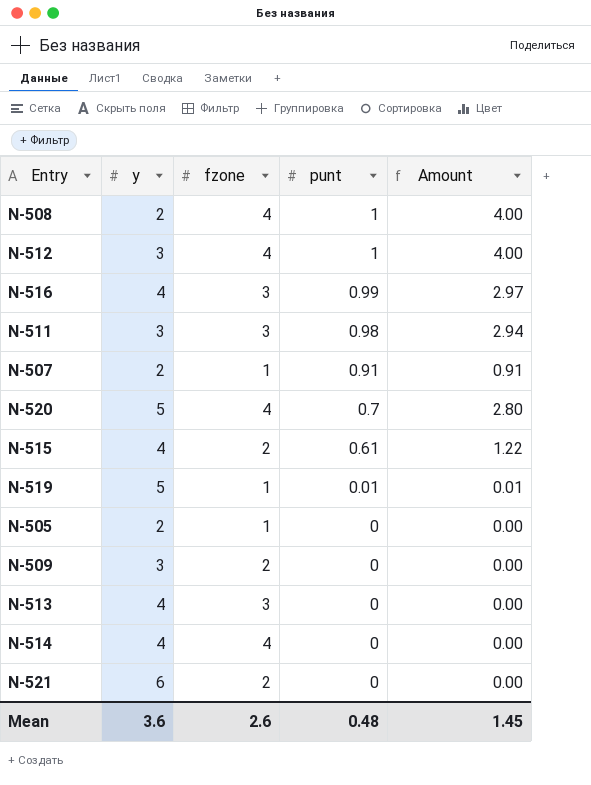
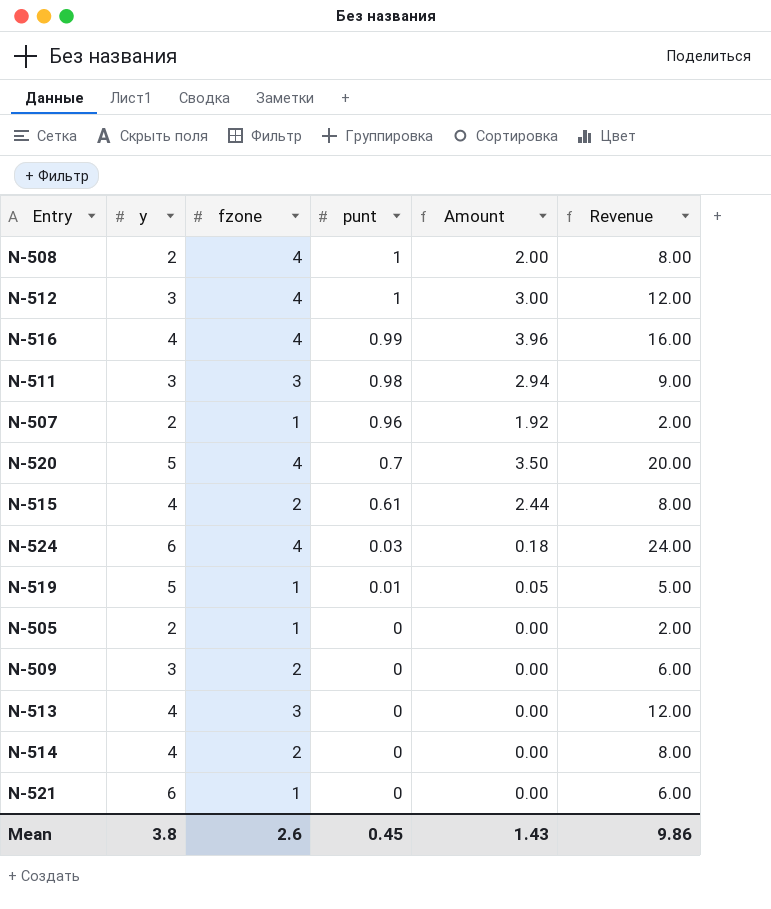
column Amount | formula: [fzone] * [punt] -> [y] * [punt]
column Revenue | formula: none -> [y] * [fzone]
N-516 | fzone: 3 -> 4
N-507 | punt: 0.91 -> 0.96
row N-524: none -> 6 | 4 | 0.03 | 0.18 | 24.00
N-514 | fzone: 4 -> 2
N-521 | fzone: 2 -> 1
Mean | y: 3.6 -> 3.8
Mean | punt: 0.48 -> 0.45
Mean | Amount: 1.45 -> 1.43

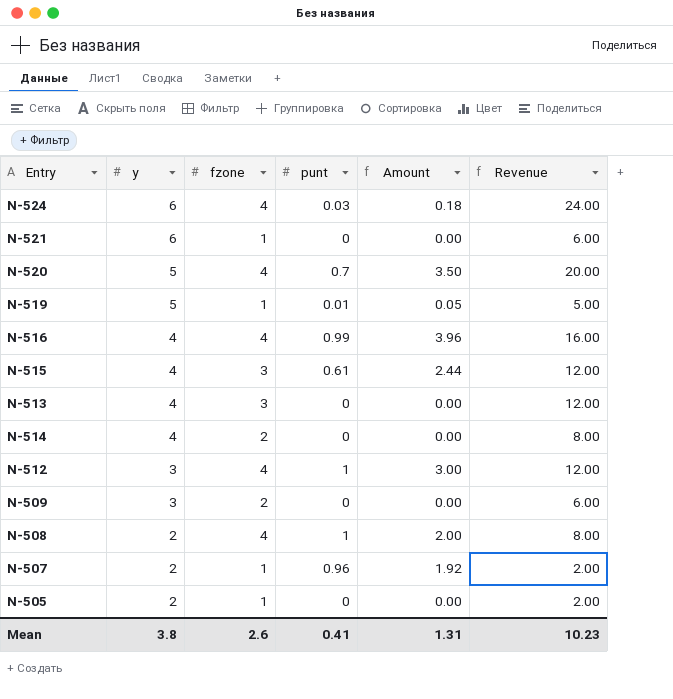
row order: punt descending -> y descending
row N-511: 3 | 3 | 0.98 | 2.94 | 9.00 -> none
N-515 | fzone: 2 -> 3
N-515 | Revenue: 8.00 -> 12.00
Mean | punt: 0.45 -> 0.41
Mean | Amount: 1.43 -> 1.31
Mean | Revenue: 9.86 -> 10.23

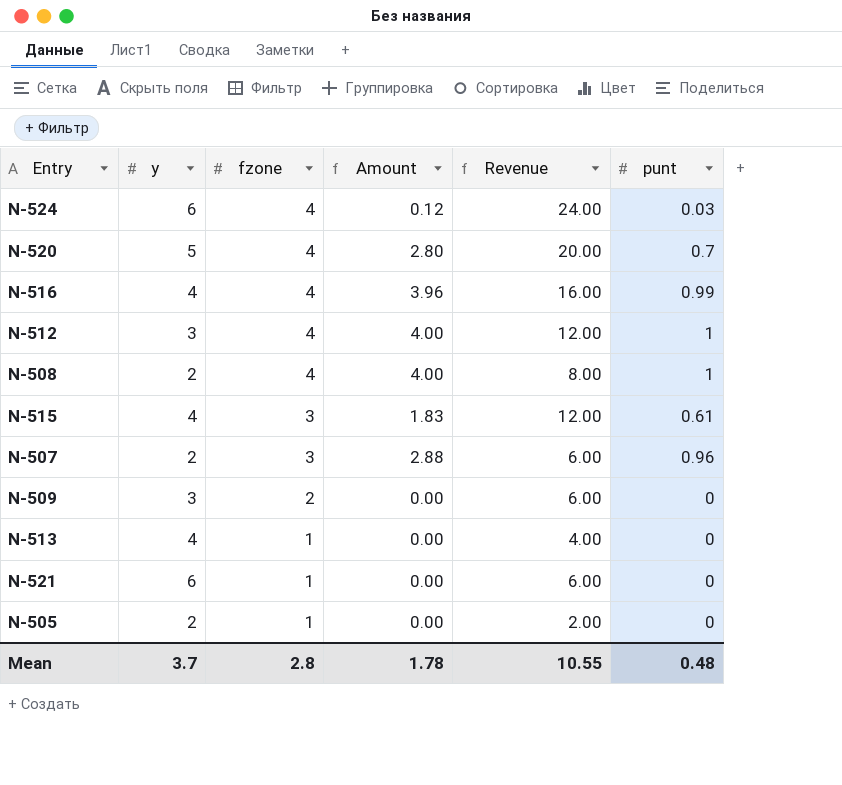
row order: y descending -> fzone descending
column Amount | formula: [y] * [punt] -> [fzone] * [punt]
column punt | position: 4 -> 6
row N-519: 5 | 1 | 0.01 | 0.05 | 5.00 -> none
row N-514: 4 | 2 | 0 | 0.00 | 8.00 -> none
N-507 | fzone: 1 -> 3
N-507 | Revenue: 2.00 -> 6.00
N-513 | fzone: 3 -> 1
N-513 | Revenue: 12.00 -> 4.00
Mean | y: 3.8 -> 3.7
Mean | fzone: 2.6 -> 2.8
Mean | Amount: 1.31 -> 1.78
Mean | Revenue: 10.23 -> 10.55
Mean | punt: 0.41 -> 0.48

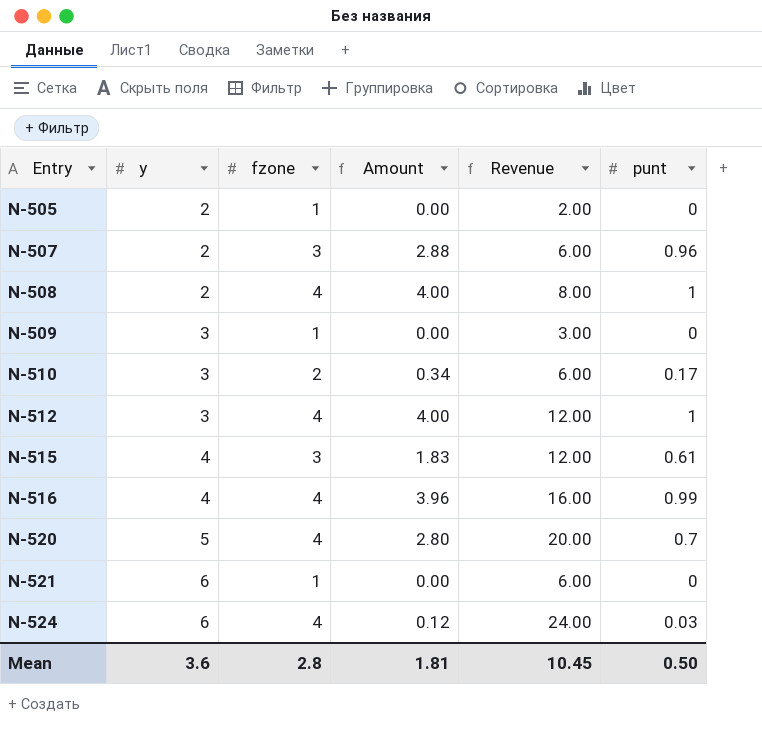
row order: fzone descending -> Entry ascending
row N-513: 4 | 1 | 0.00 | 4.00 | 0 -> none
N-509 | fzone: 2 -> 1
N-509 | Revenue: 6.00 -> 3.00
row N-510: none -> 3 | 2 | 0.34 | 6.00 | 0.17
Mean | y: 3.7 -> 3.6
Mean | Amount: 1.78 -> 1.81
Mean | Revenue: 10.55 -> 10.45
Mean | punt: 0.48 -> 0.50

